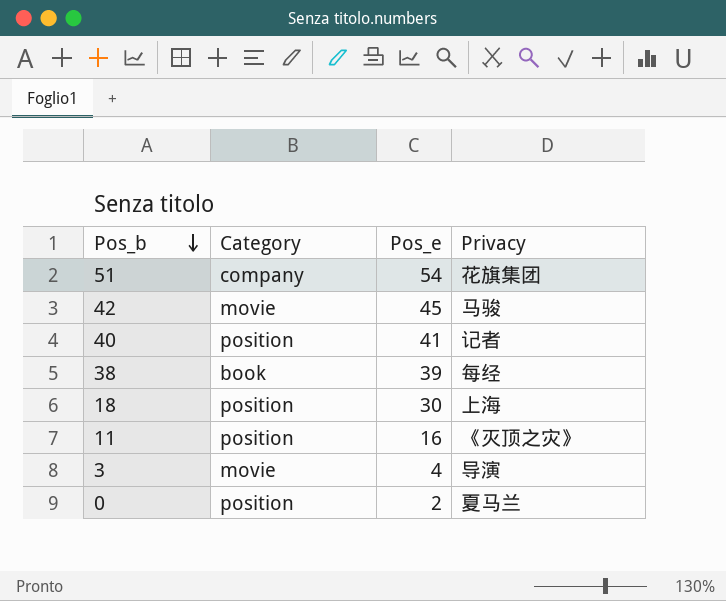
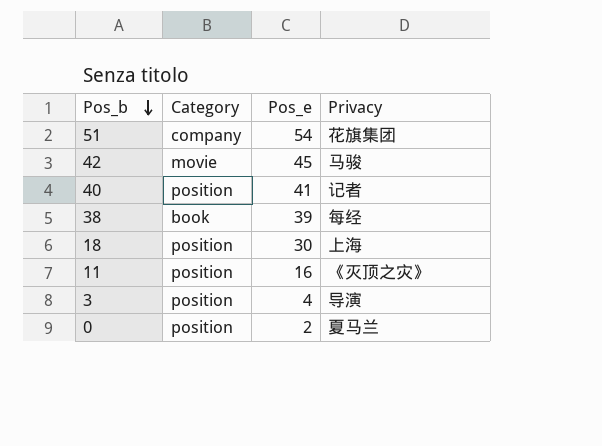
3 | Category: movie -> position

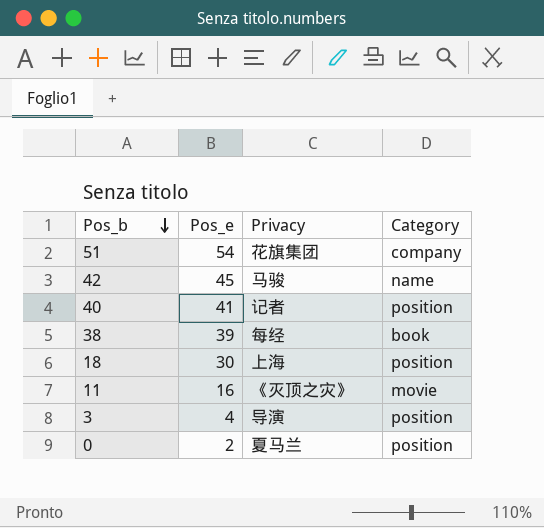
column Category | position: 2 -> 4
42 | Category: movie -> name
11 | Category: position -> movie

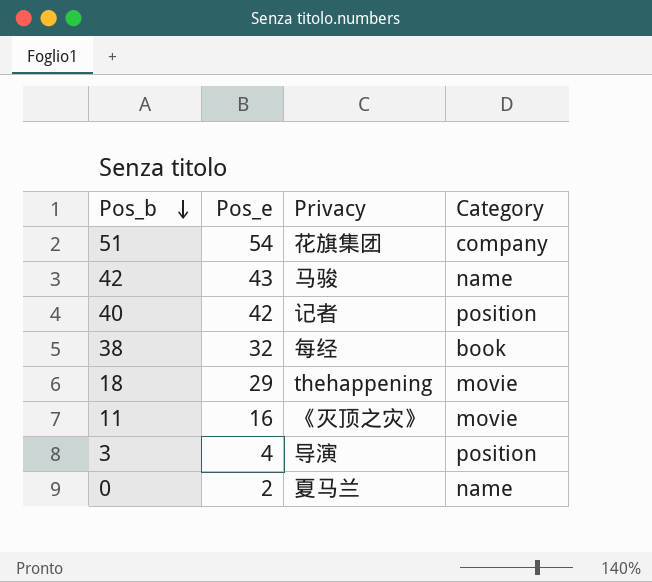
42 | Pos_e: 45 -> 43
40 | Pos_e: 41 -> 42
38 | Pos_e: 39 -> 32
18 | Pos_e: 30 -> 29
18 | Privacy: 上海 -> thehappening
18 | Category: position -> movie
0 | Category: position -> name

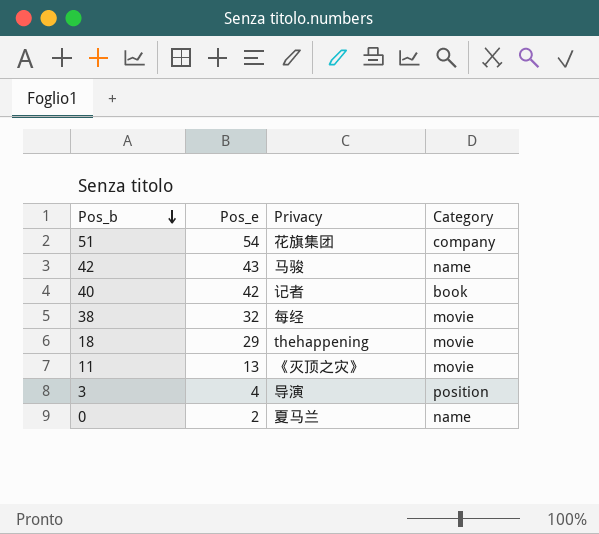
40 | Category: position -> book
38 | Category: book -> movie
11 | Pos_e: 16 -> 13

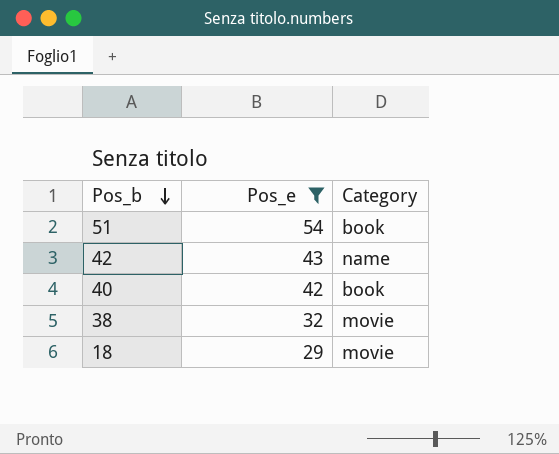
filter: none -> Pos_e >= 29
column Privacy | position: 3 -> none
51 | Category: company -> book

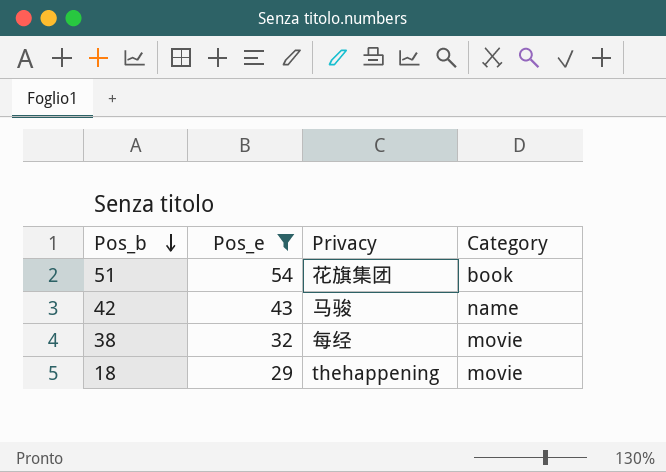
column Privacy | position: none -> 3
row 40: 42 | book -> none

